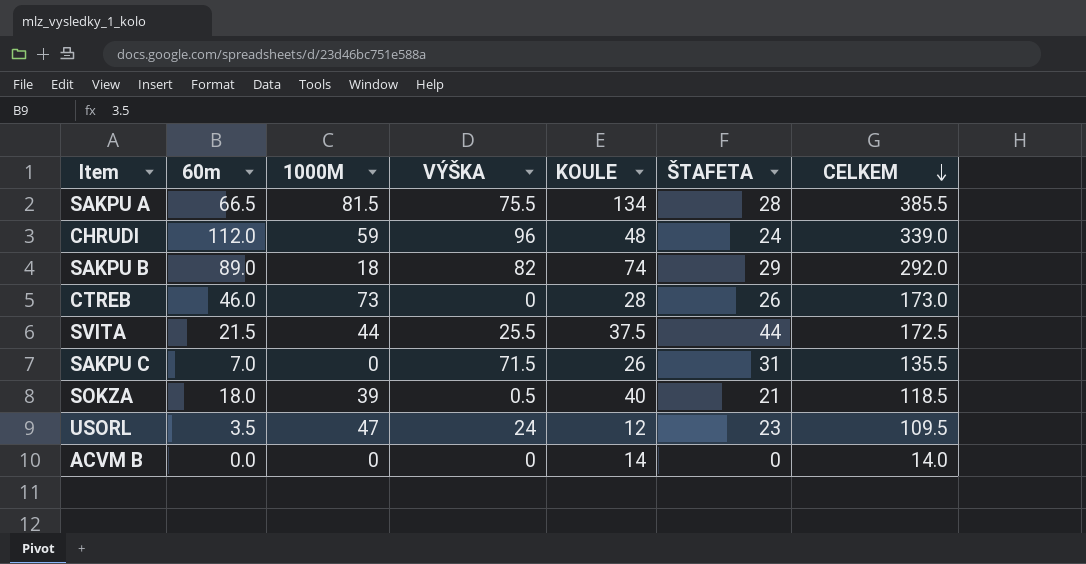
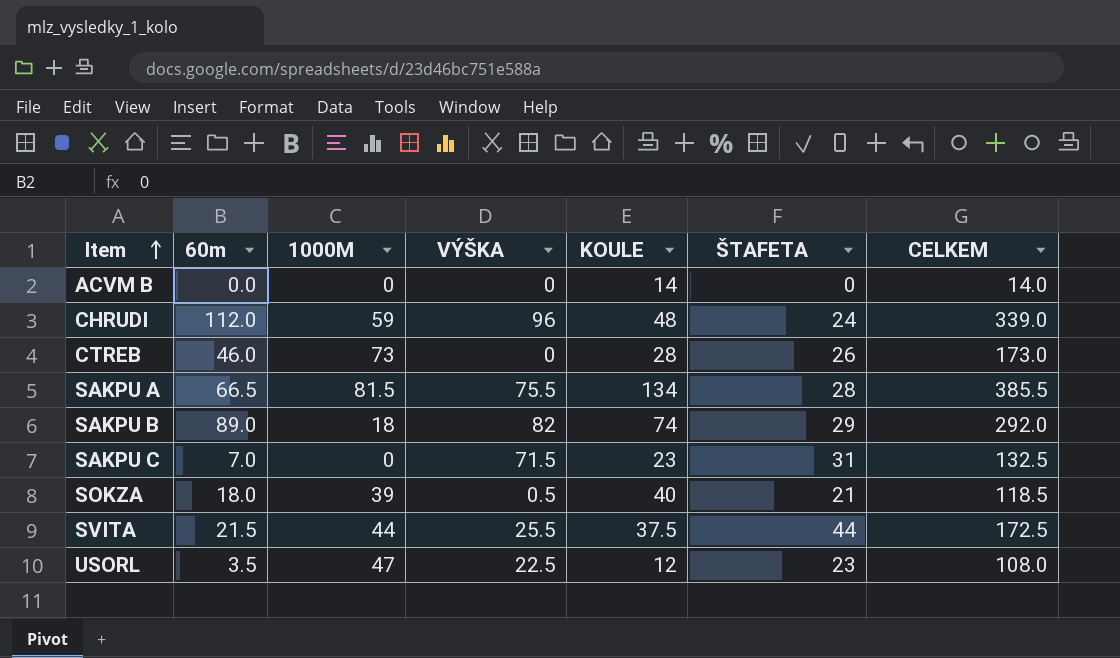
row order: CELKEM descending -> Item ascending
SAKPU C | KOULE: 26 -> 23
SAKPU C | CELKEM: 135.5 -> 132.5
USORL | VÝŠKA: 24 -> 22.5
USORL | CELKEM: 109.5 -> 108.0

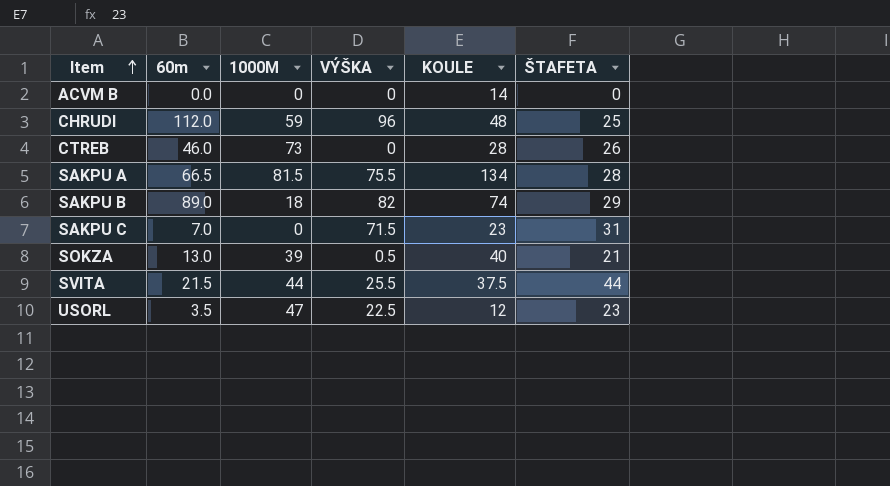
column CELKEM | formula: [60m] + [1000M] + [VÝŠKA] + [KOULE] + [ŠTAFETA] -> none
CHRUDI | ŠTAFETA: 24 -> 25
SOKZA | 60m: 18.0 -> 13.0

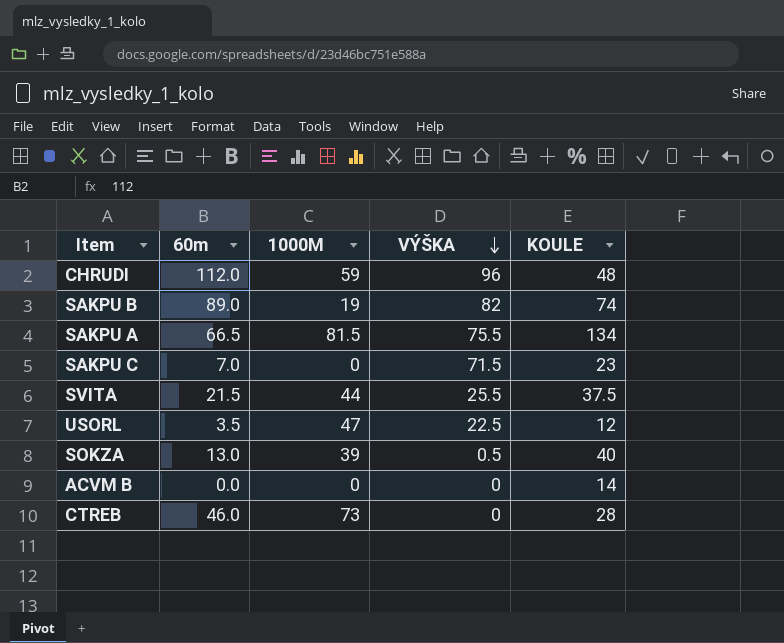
row order: Item ascending -> VÝŠKA descending
column ŠTAFETA | position: 6 -> none
SAKPU B | 1000M: 18 -> 19

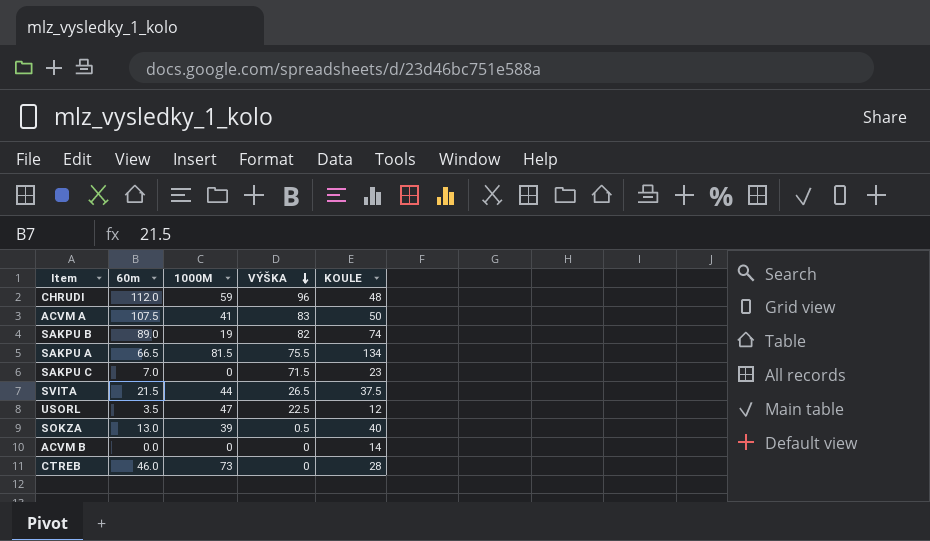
row ACVM A: none -> 107.5 | 41 | 83 | 50
SVITA | VÝŠKA: 25.5 -> 26.5

